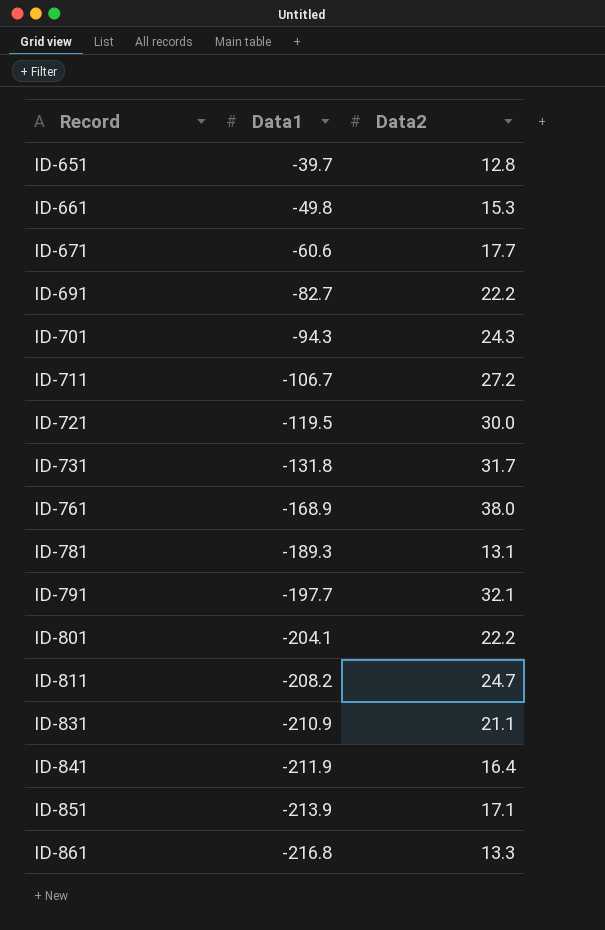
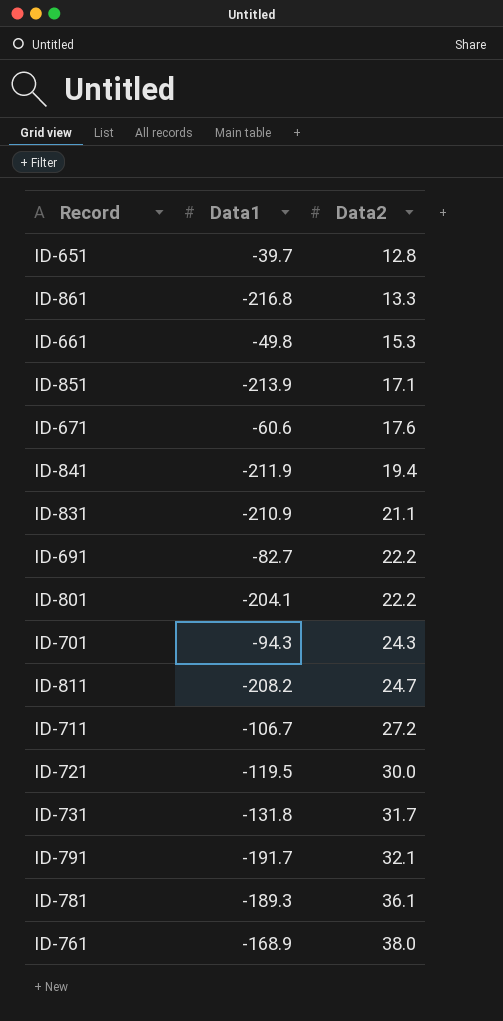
row order: Record ascending -> Data2 ascending
ID-671 | Data2: 17.7 -> 17.6
ID-841 | Data2: 16.4 -> 19.4
ID-791 | Data1: -197.7 -> -191.7
ID-781 | Data2: 13.1 -> 36.1

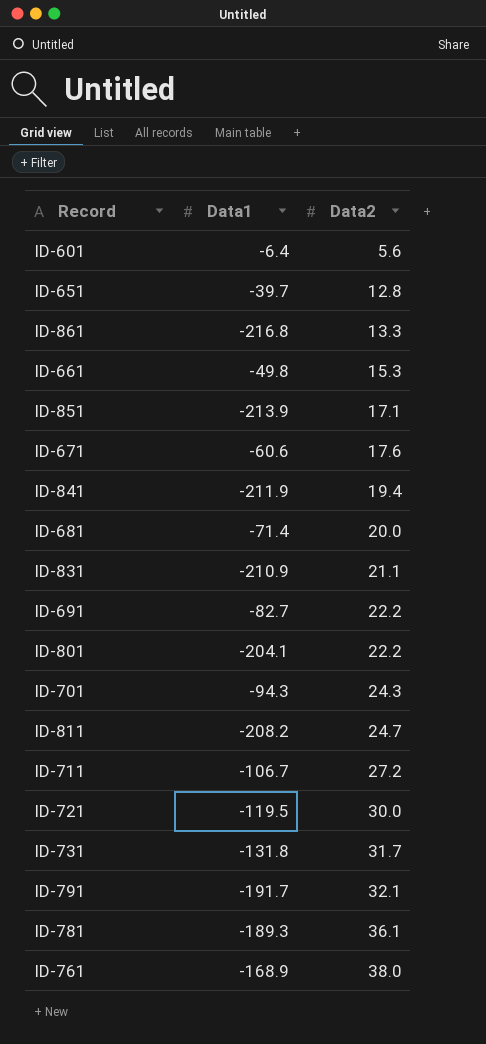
row ID-601: none -> -6.4 | 5.6
row ID-681: none -> -71.4 | 20.0

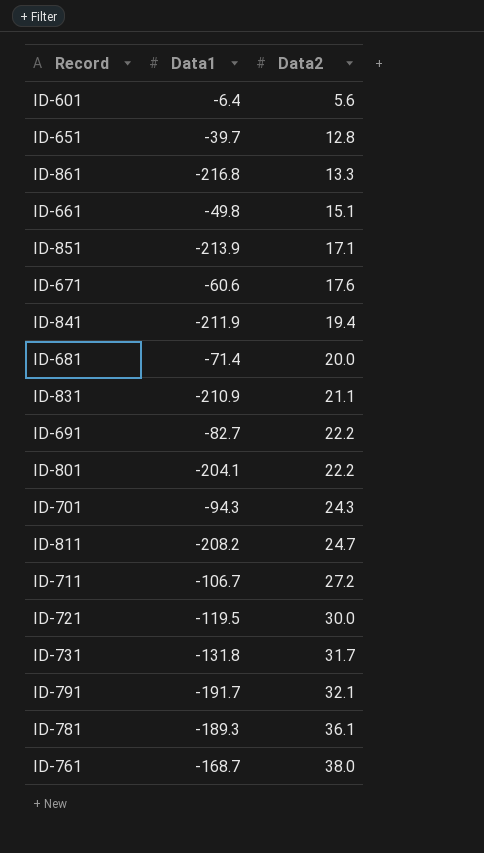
ID-661 | Data2: 15.3 -> 15.1
ID-761 | Data1: -168.9 -> -168.7

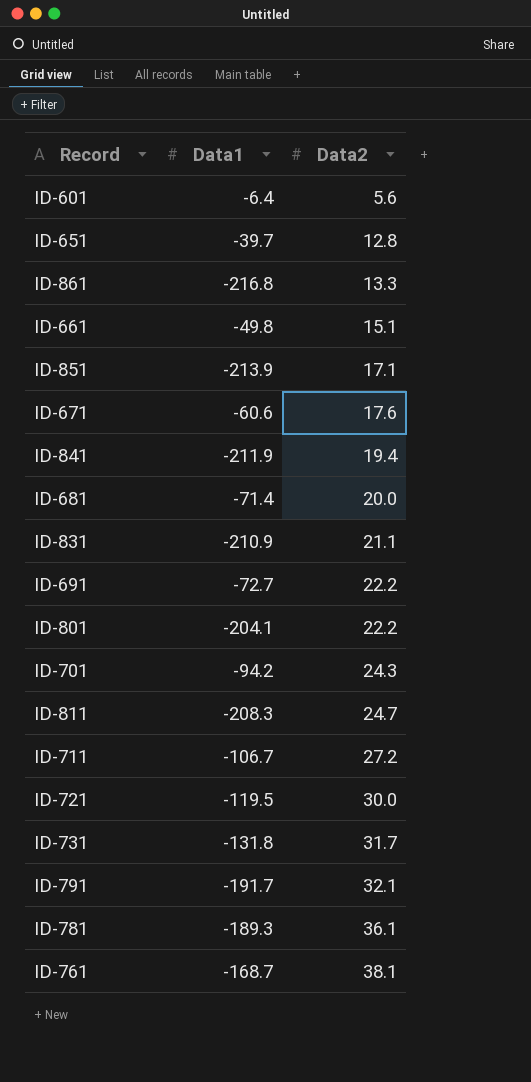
ID-691 | Data1: -82.7 -> -72.7
ID-701 | Data1: -94.3 -> -94.2
ID-811 | Data1: -208.2 -> -208.3
ID-761 | Data2: 38.0 -> 38.1

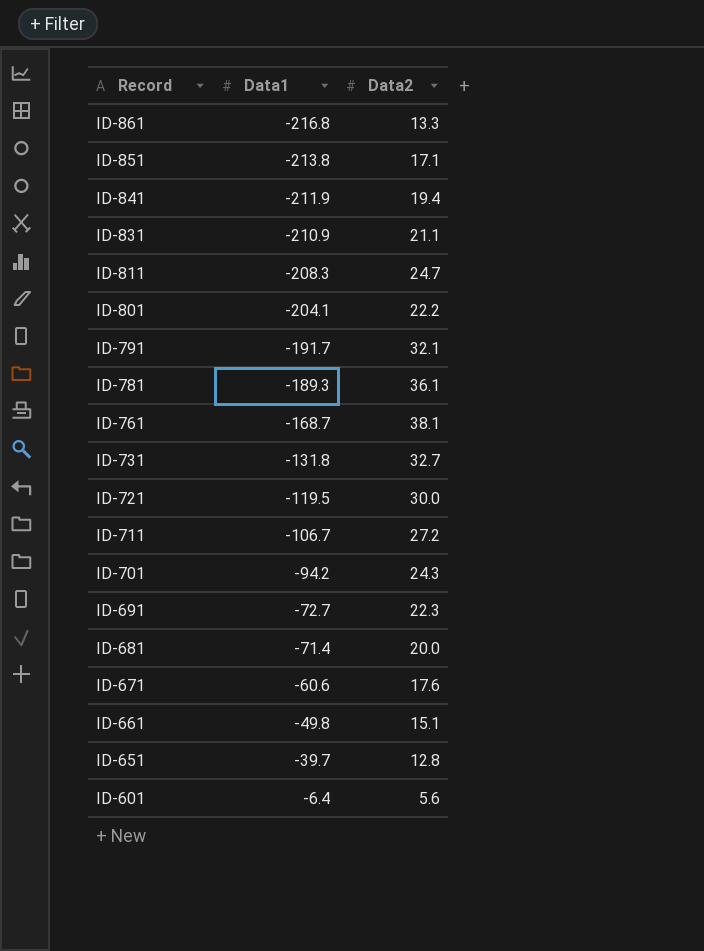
row order: Data2 ascending -> Record descending
ID-851 | Data1: -213.9 -> -213.8
ID-731 | Data2: 31.7 -> 32.7
ID-691 | Data2: 22.2 -> 22.3

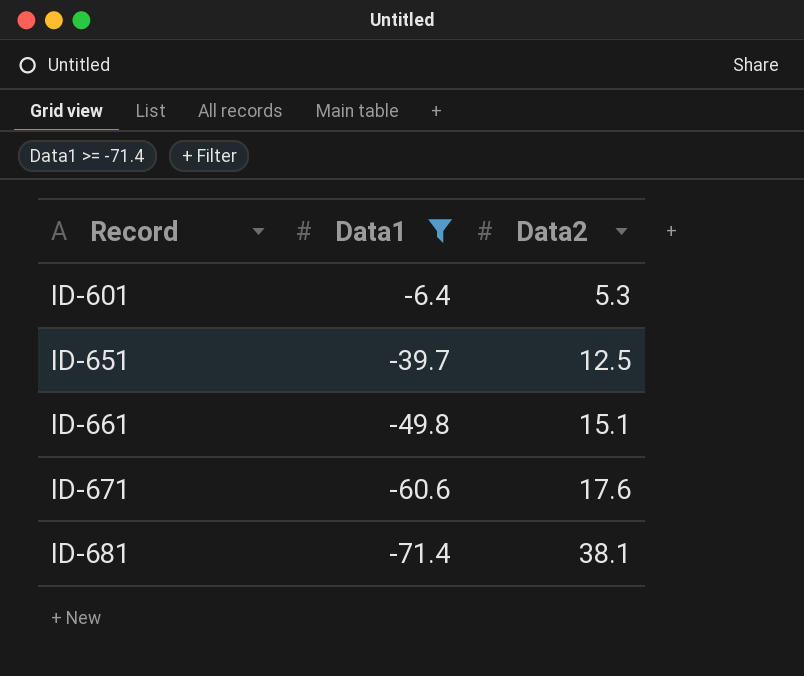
filter: none -> Data1 >= -71.4
row order: Record descending -> Record ascending
ID-601 | Data2: 5.6 -> 5.3
ID-651 | Data2: 12.8 -> 12.5
ID-681 | Data2: 20.0 -> 38.1

